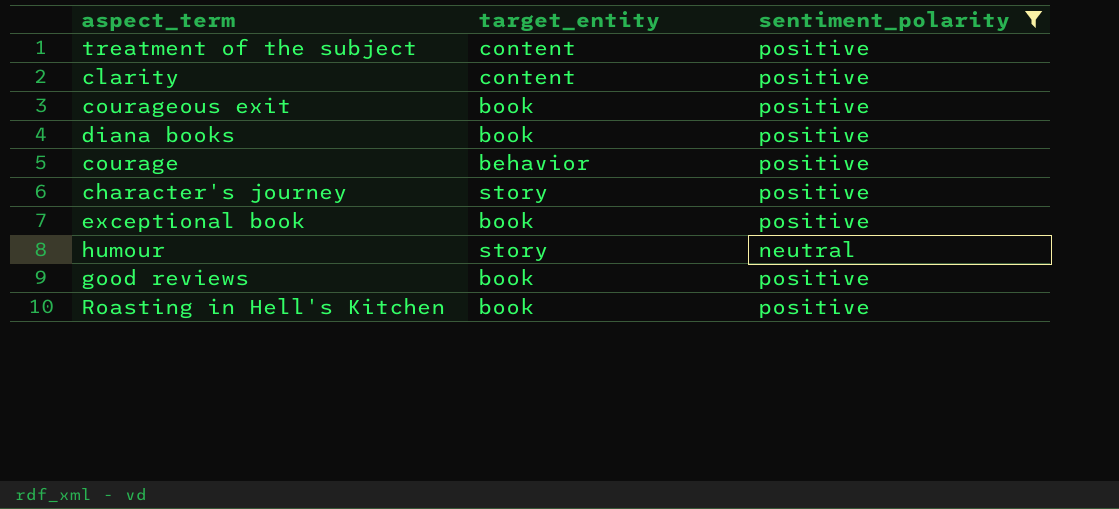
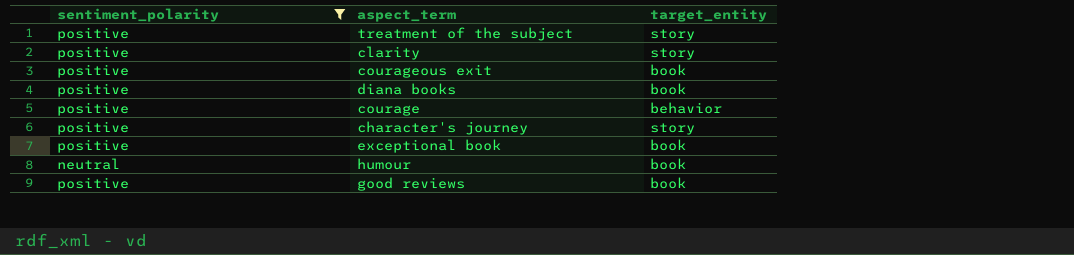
column sentiment_polarity | position: 3 -> 1
row Roasting in Hell's Kitchen: book | positive -> none
treatment of the subject | target_entity: content -> story
clarity | target_entity: content -> story
humour | target_entity: story -> book

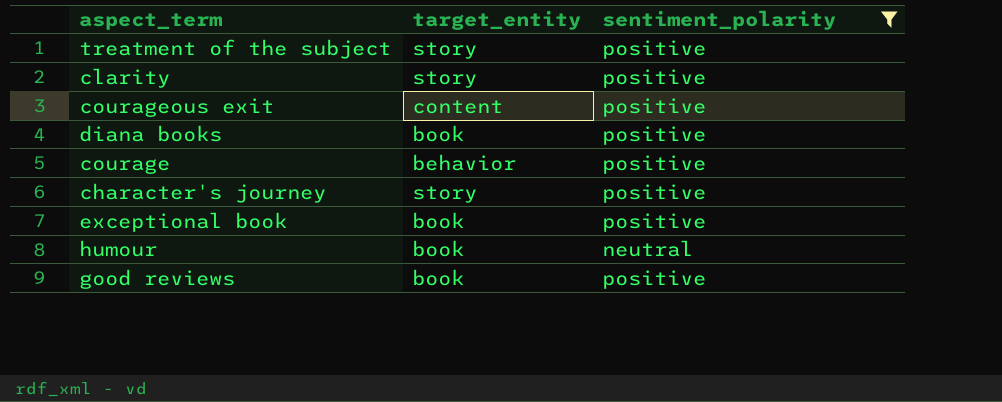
column sentiment_polarity | position: 1 -> 3
courageous exit | target_entity: book -> content

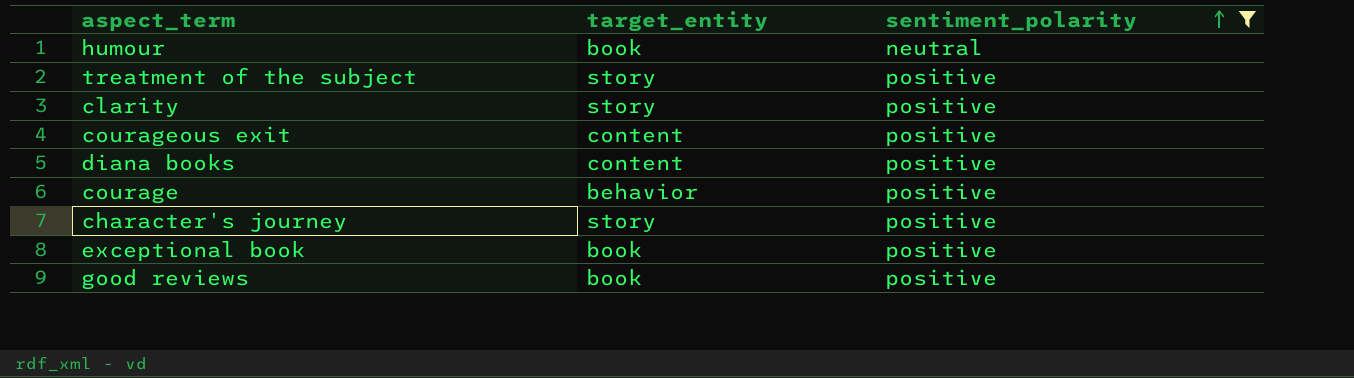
row order: none -> sentiment_polarity ascending
diana books | target_entity: book -> content

